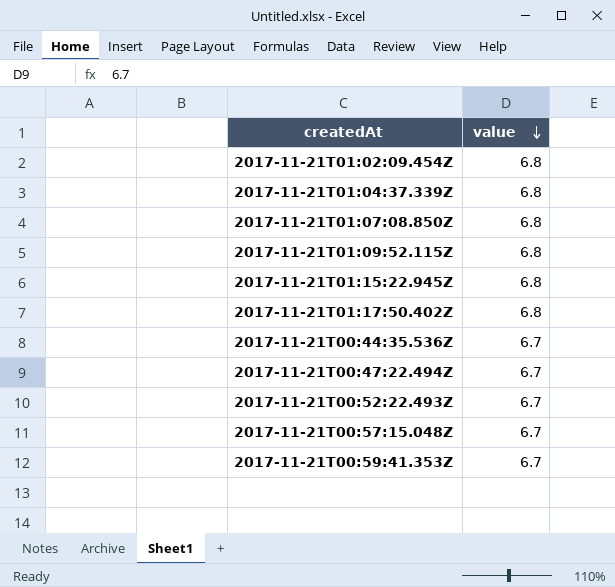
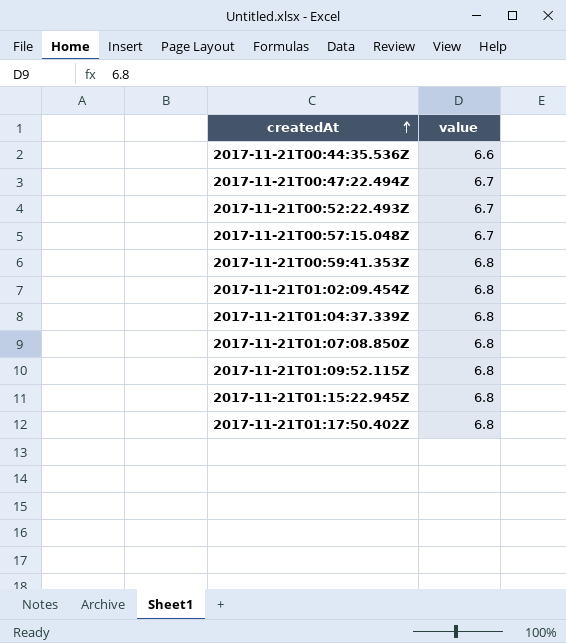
row order: value descending -> createdAt ascending
2017-11-21T00:44:35.536Z | value: 6.7 -> 6.6
2017-11-21T00:59:41.353Z | value: 6.7 -> 6.8

